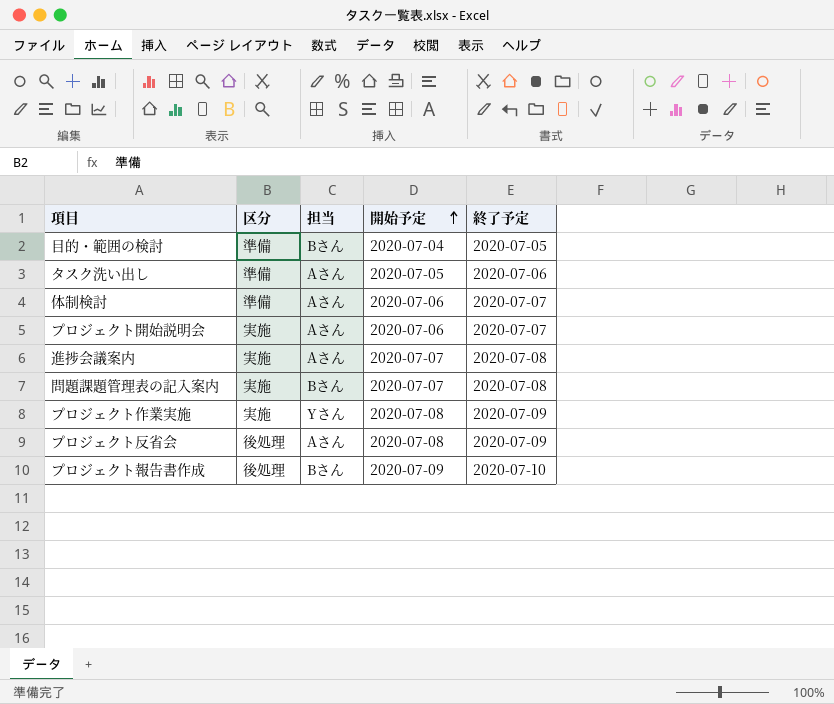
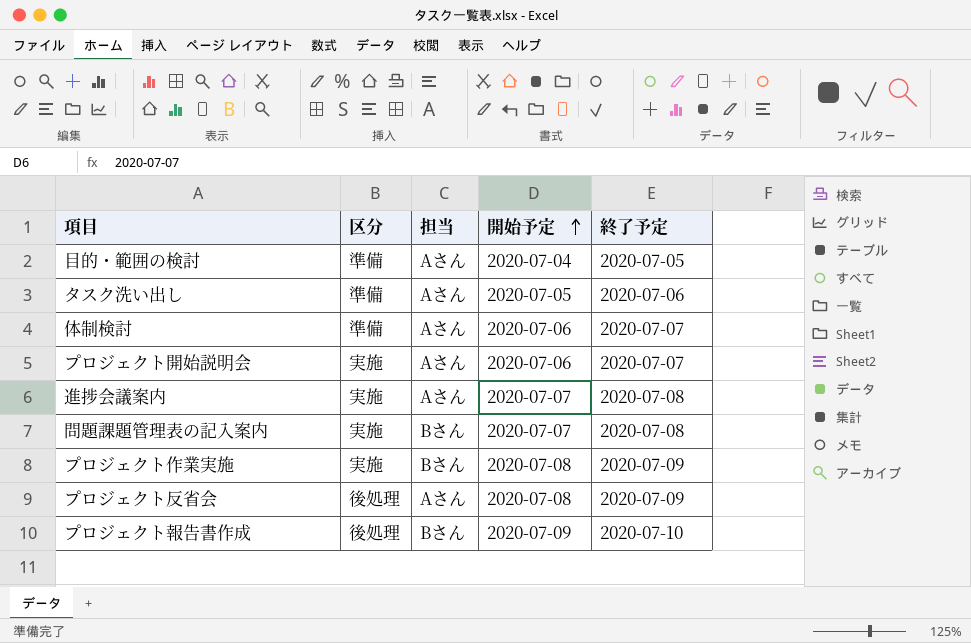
目的・範囲の検討 | 担当: Bさん -> Aさん
プロジェクト作業実施 | 担当: Yさん -> Bさん

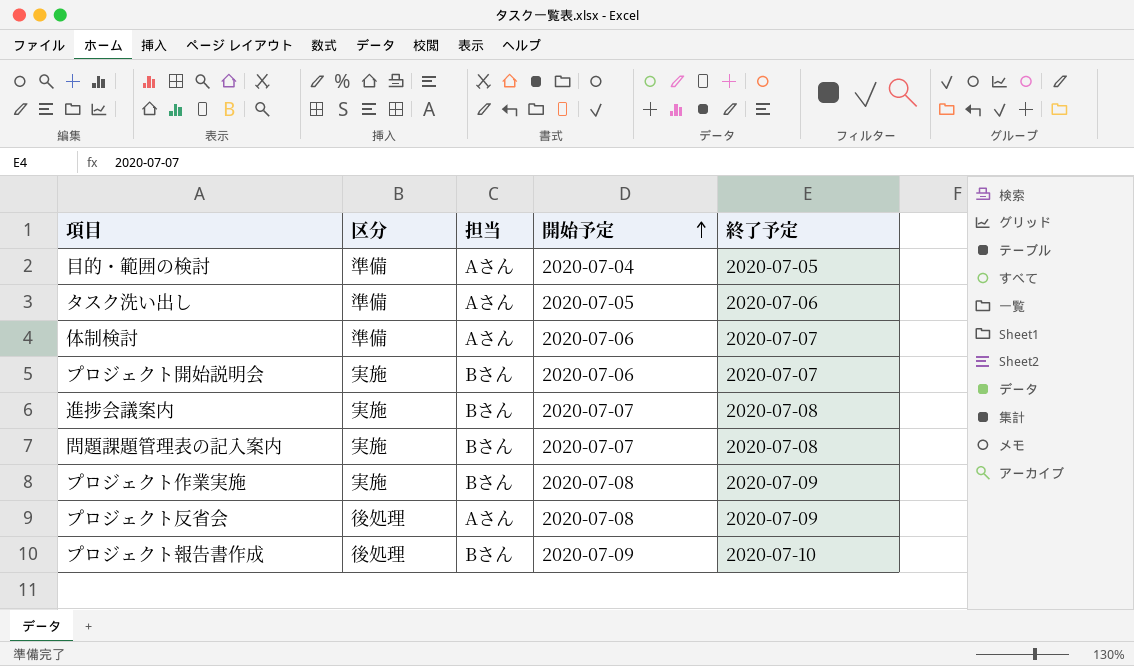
プロジェクト開始説明会 | 担当: Aさん -> Bさん
進捗会議案内 | 担当: Aさん -> Bさん

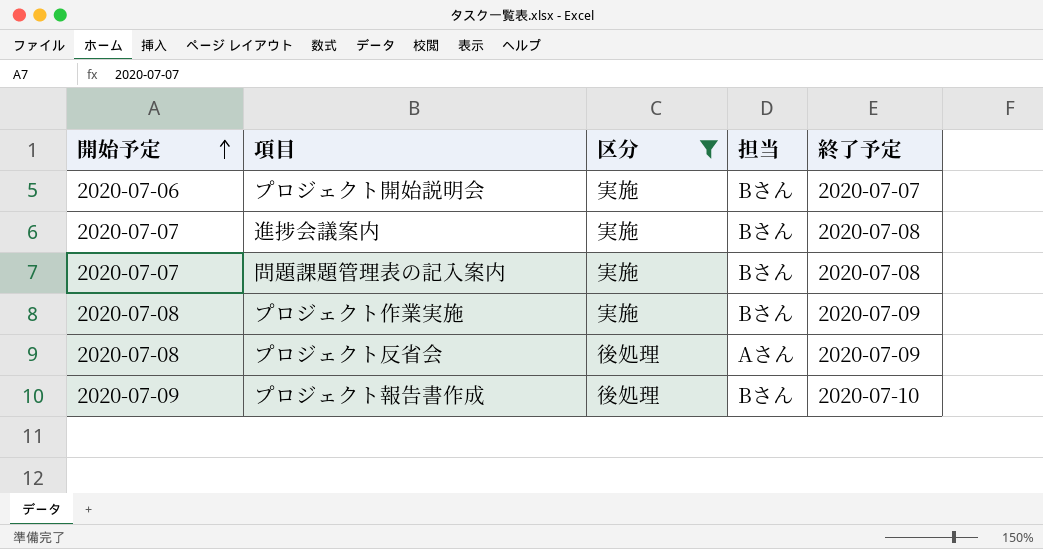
filter: none -> 区分 != 準備
column 開始予定 | position: 4 -> 1

